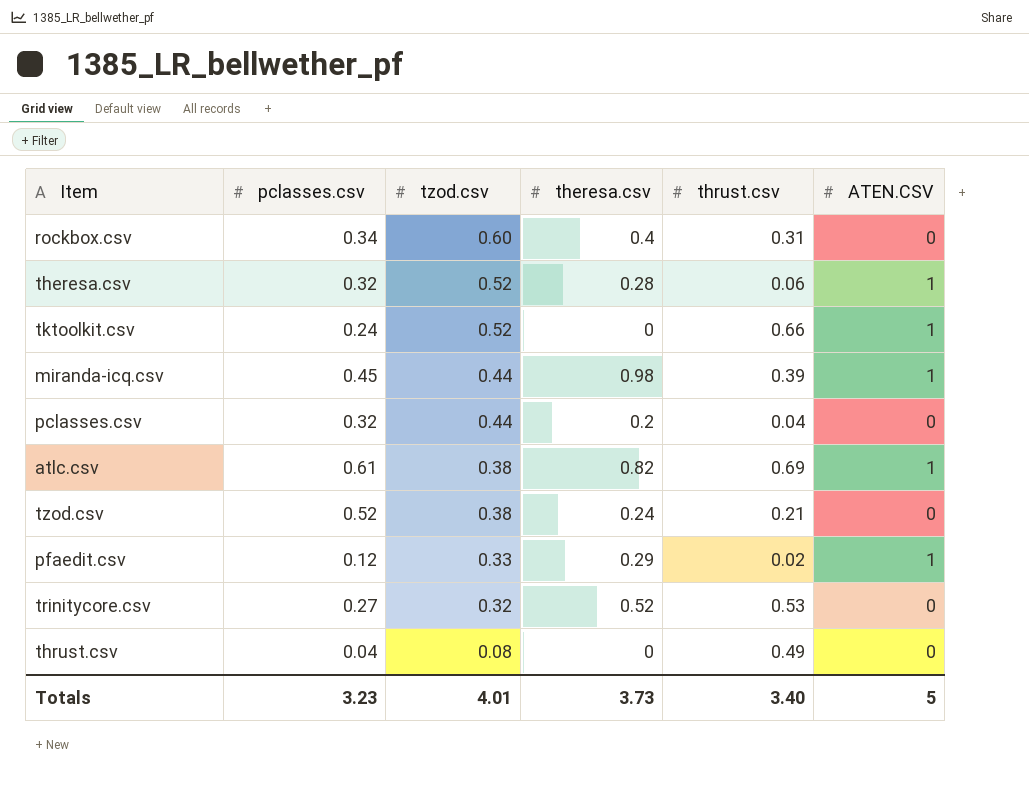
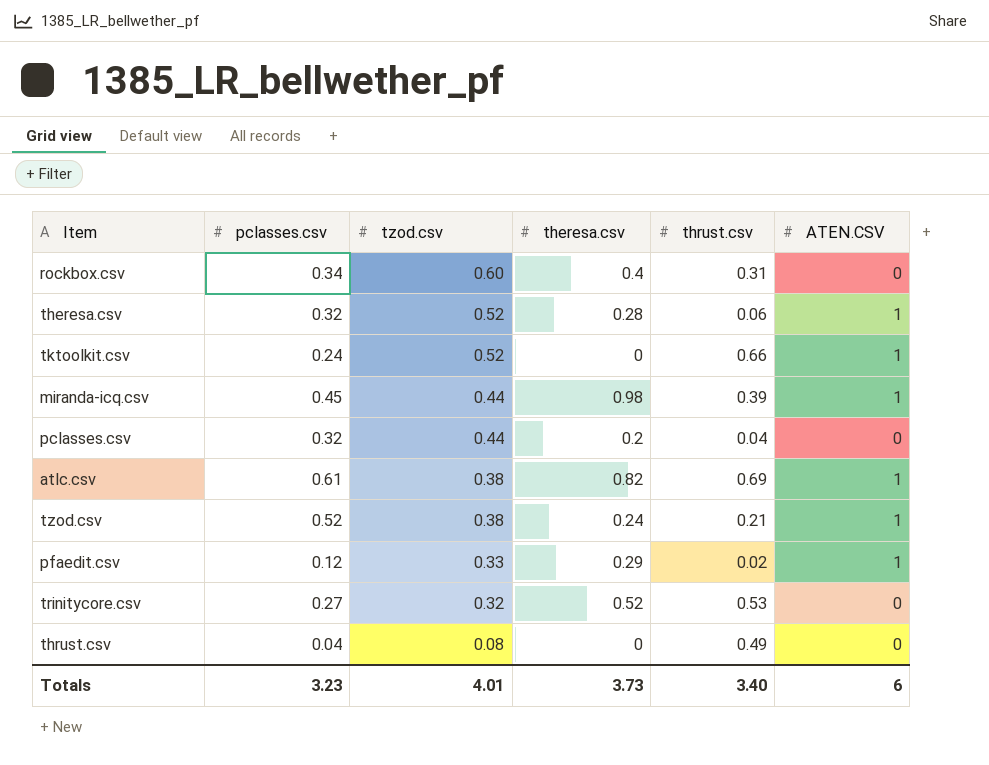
tzod.csv | ATEN.CSV: 0 -> 1
Totals | ATEN.CSV: 5 -> 6

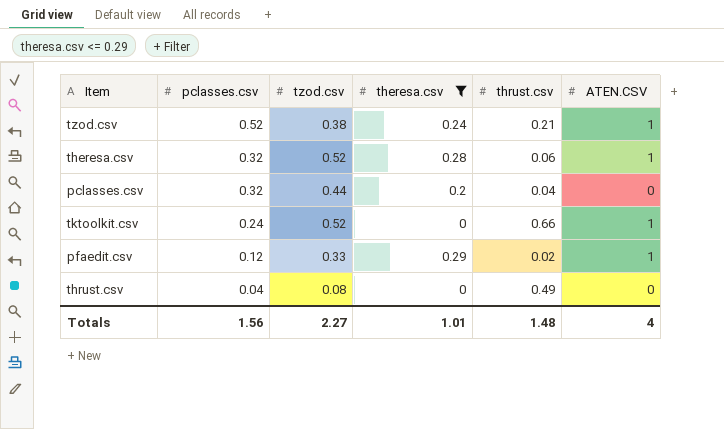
filter: none -> theresa.csv <= 0.29
row order: tzod.csv descending -> pclasses.csv descending
Totals | pclasses.csv: 3.23 -> 1.56
Totals | tzod.csv: 4.01 -> 2.27
Totals | theresa.csv: 3.73 -> 1.01
Totals | thrust.csv: 3.40 -> 1.48
Totals | ATEN.CSV: 6 -> 4

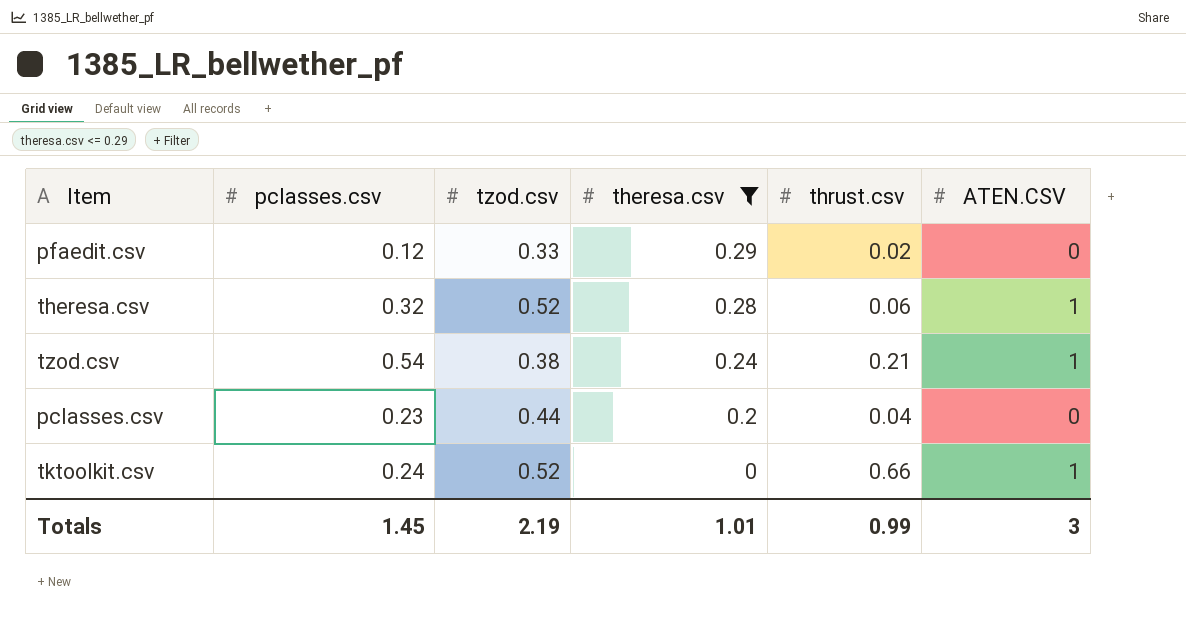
row order: pclasses.csv descending -> theresa.csv descending
row thrust.csv: 0.04 | 0.08 | 0 | 0.49 | 0 -> none
pfaedit.csv | ATEN.CSV: 1 -> 0
tzod.csv | pclasses.csv: 0.52 -> 0.54
pclasses.csv | pclasses.csv: 0.32 -> 0.23
Totals | pclasses.csv: 1.56 -> 1.45
Totals | tzod.csv: 2.27 -> 2.19
Totals | thrust.csv: 1.48 -> 0.99
Totals | ATEN.CSV: 4 -> 3

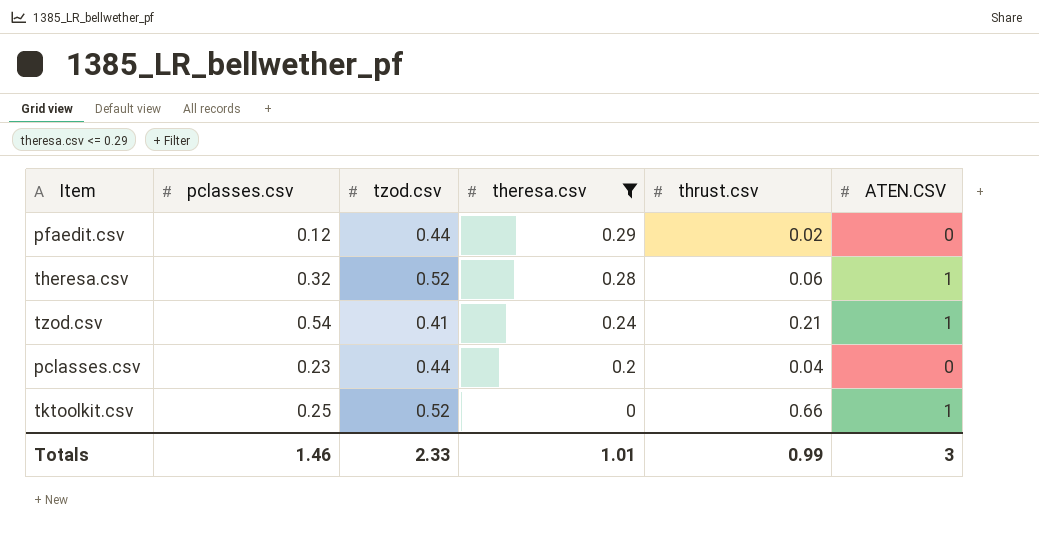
pfaedit.csv | tzod.csv: 0.33 -> 0.44
tzod.csv | tzod.csv: 0.38 -> 0.41
tktoolkit.csv | pclasses.csv: 0.24 -> 0.25
Totals | pclasses.csv: 1.45 -> 1.46
Totals | tzod.csv: 2.19 -> 2.33

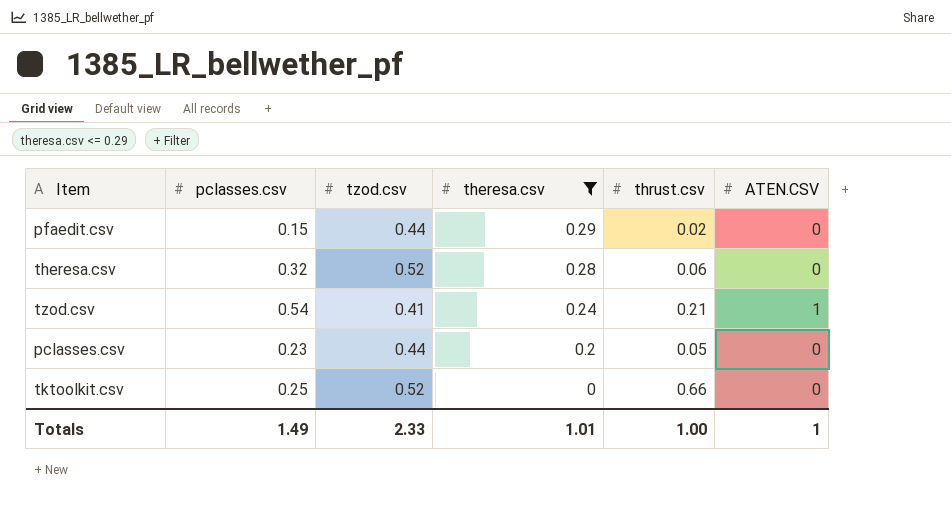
pfaedit.csv | pclasses.csv: 0.12 -> 0.15
theresa.csv | ATEN.CSV: 1 -> 0
pclasses.csv | thrust.csv: 0.04 -> 0.05
tktoolkit.csv | ATEN.CSV: 1 -> 0
Totals | pclasses.csv: 1.46 -> 1.49
Totals | thrust.csv: 0.99 -> 1.00
Totals | ATEN.CSV: 3 -> 1

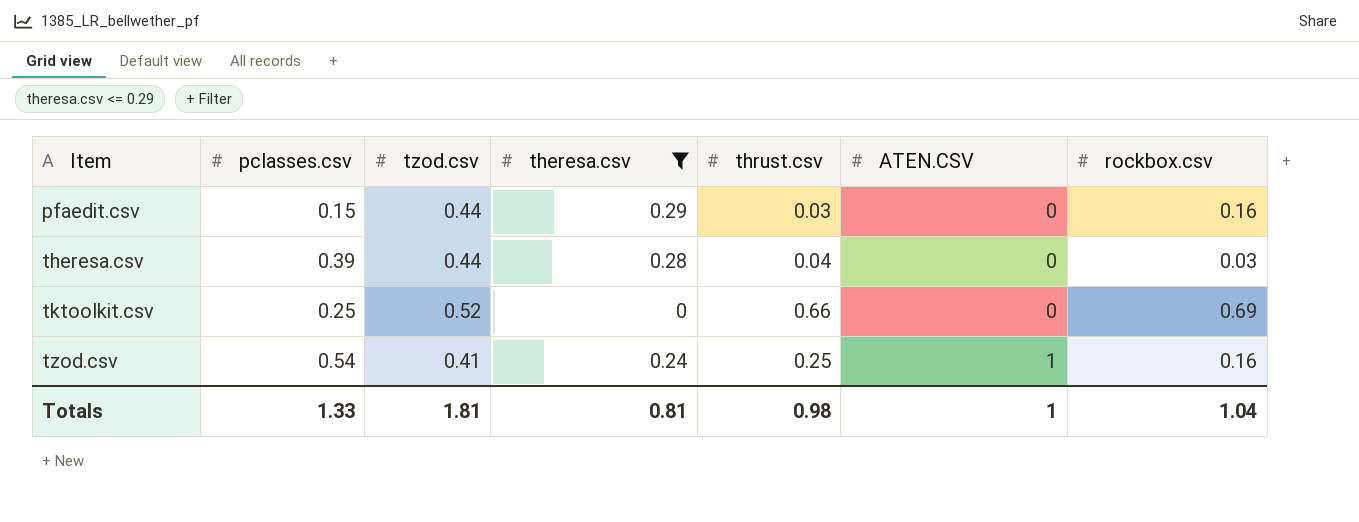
row order: theresa.csv descending -> Item ascending
column rockbox.csv | position: none -> 7
row pclasses.csv: 0.23 | 0.44 | 0.2 | 0.05 | 0 -> none
pfaedit.csv | thrust.csv: 0.02 -> 0.03
theresa.csv | pclasses.csv: 0.32 -> 0.39
theresa.csv | tzod.csv: 0.52 -> 0.44
theresa.csv | thrust.csv: 0.06 -> 0.04
tzod.csv | thrust.csv: 0.21 -> 0.25
Totals | pclasses.csv: 1.49 -> 1.33
Totals | tzod.csv: 2.33 -> 1.81
Totals | theresa.csv: 1.01 -> 0.81
Totals | thrust.csv: 1.00 -> 0.98

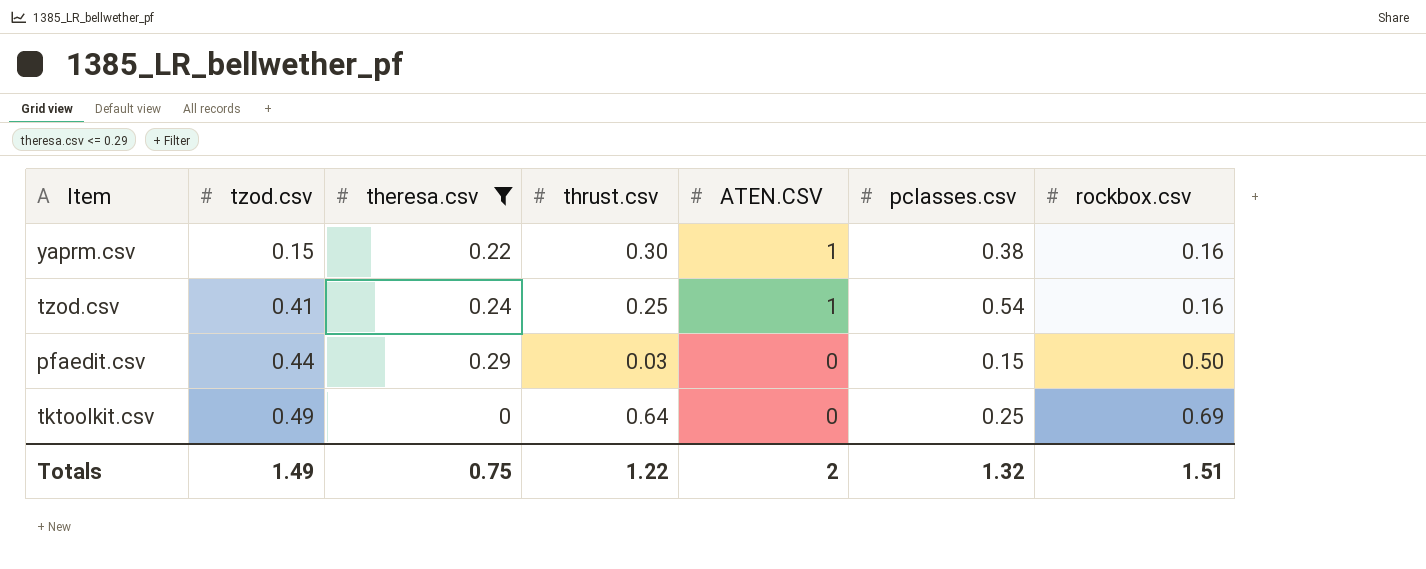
row order: Item ascending -> tzod.csv ascending
column pclasses.csv | position: 2 -> 6
row theresa.csv: 0.39 | 0.44 | 0.28 | 0.04 | 0 | 0.03 -> none
row yaprm.csv: none -> 0.15 | 0.22 | 0.30 | 1 | 0.38 | 0.16
pfaedit.csv | rockbox.csv: 0.16 -> 0.50
tktoolkit.csv | tzod.csv: 0.52 -> 0.49
tktoolkit.csv | thrust.csv: 0.66 -> 0.64
Totals | tzod.csv: 1.81 -> 1.49
Totals | theresa.csv: 0.81 -> 0.75
Totals | thrust.csv: 0.98 -> 1.22
Totals | ATEN.CSV: 1 -> 2
Totals | pclasses.csv: 1.33 -> 1.32
Totals | rockbox.csv: 1.04 -> 1.51

